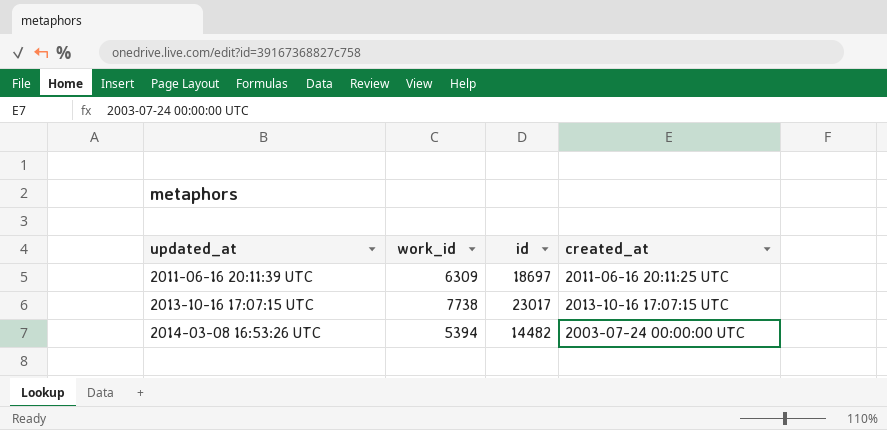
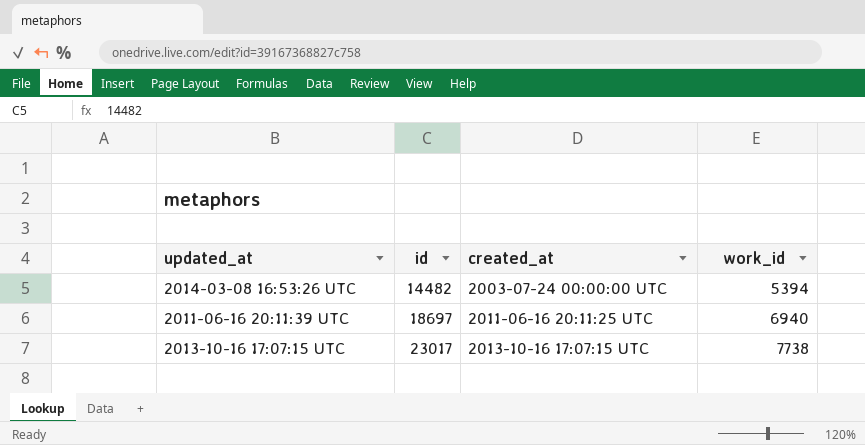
row order: updated_at ascending -> id ascending
column work_id | position: 2 -> 4
2011-06-16 20:11:39 UTC | work_id: 6309 -> 6940

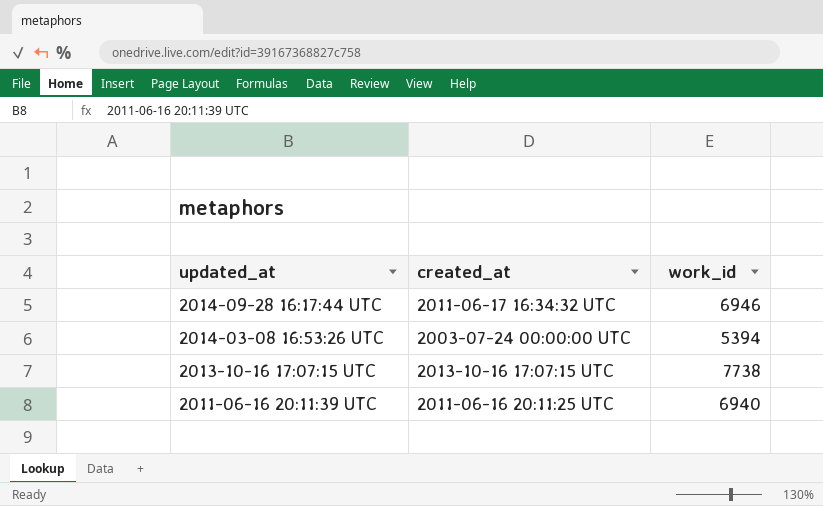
row order: id ascending -> updated_at descending
column id | position: 2 -> none
row 2014-09-28 16:17:44 UTC: none -> 2011-06-17 16:34:32 UTC | 6946

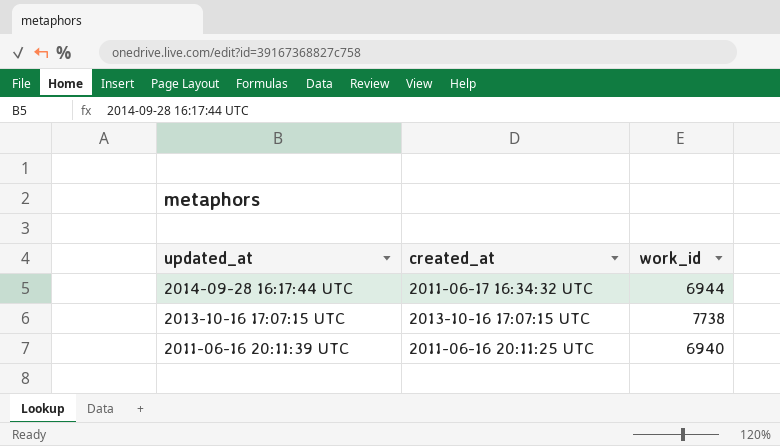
row 2014-03-08 16:53:26 UTC: 2003-07-24 00:00:00 UTC | 5394 -> none
2014-09-28 16:17:44 UTC | work_id: 6946 -> 6944

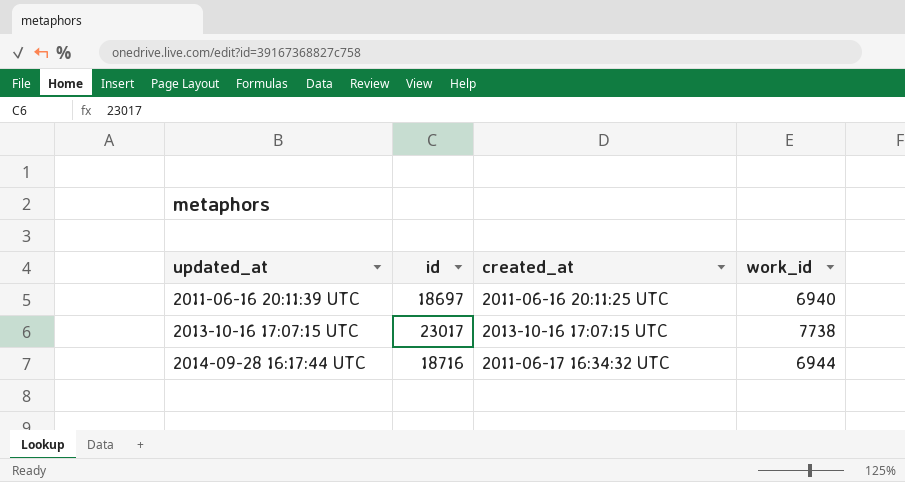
row order: updated_at descending -> updated_at ascending
column id | position: none -> 2

